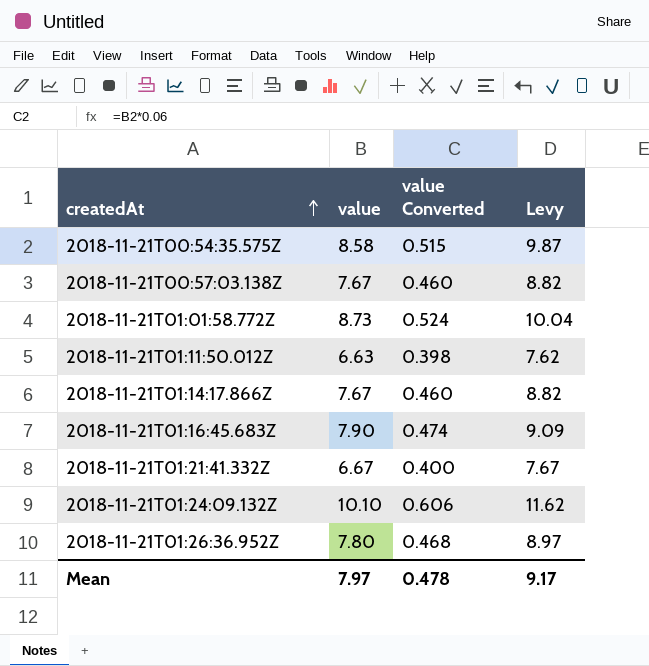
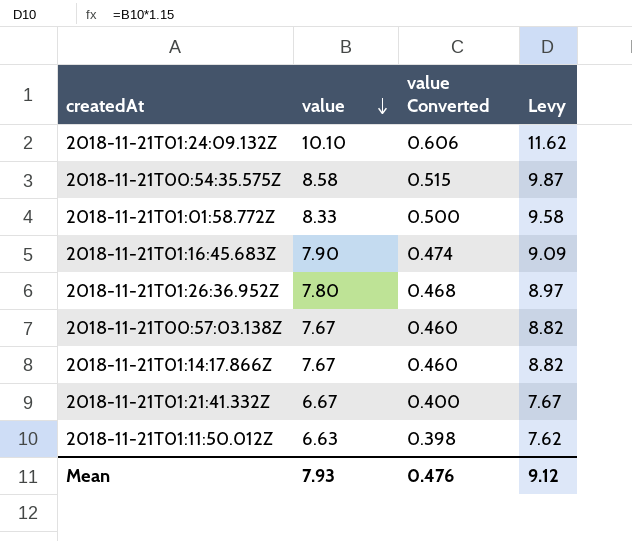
row order: createdAt ascending -> value descending
2018-11-21T01:01:58.772Z | value: 8.73 -> 8.33
2018-11-21T01:01:58.772Z | value Converted: 0.524 -> 0.500
2018-11-21T01:01:58.772Z | Levy: 10.04 -> 9.58
Mean | value: 7.97 -> 7.93
Mean | value Converted: 0.478 -> 0.476
Mean | Levy: 9.17 -> 9.12

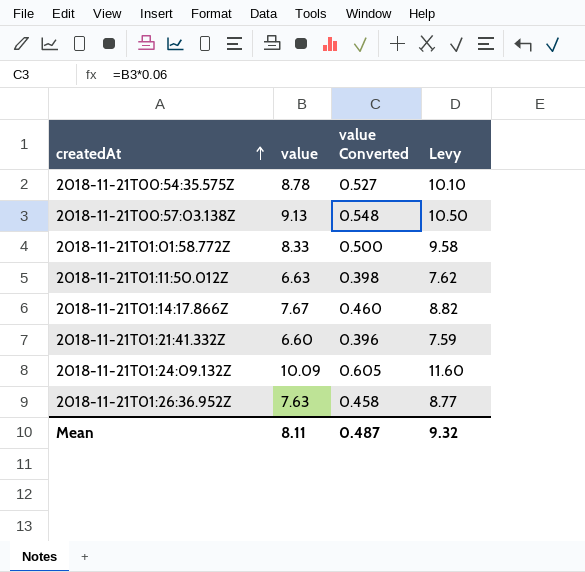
row order: value descending -> createdAt ascending
row 2018-11-21T01:16:45.683Z: 7.90 | 0.474 | 9.09 -> none
2018-11-21T00:54:35.575Z | value: 8.58 -> 8.78
2018-11-21T00:54:35.575Z | value Converted: 0.515 -> 0.527
2018-11-21T00:54:35.575Z | Levy: 9.87 -> 10.10
2018-11-21T00:57:03.138Z | value: 7.67 -> 9.13
2018-11-21T00:57:03.138Z | value Converted: 0.460 -> 0.548
2018-11-21T00:57:03.138Z | Levy: 8.82 -> 10.50
2018-11-21T01:21:41.332Z | value: 6.67 -> 6.60
2018-11-21T01:21:41.332Z | value Converted: 0.400 -> 0.396
2018-11-21T01:21:41.332Z | Levy: 7.67 -> 7.59
2018-11-21T01:24:09.132Z | value: 10.10 -> 10.09
2018-11-21T01:24:09.132Z | value Converted: 0.606 -> 0.605
2018-11-21T01:24:09.132Z | Levy: 11.62 -> 11.60
2018-11-21T01:26:36.952Z | value: 7.80 -> 7.63
2018-11-21T01:26:36.952Z | value Converted: 0.468 -> 0.458
2018-11-21T01:26:36.952Z | Levy: 8.97 -> 8.77
Mean | value: 7.93 -> 8.11
Mean | value Converted: 0.476 -> 0.487
Mean | Levy: 9.12 -> 9.32

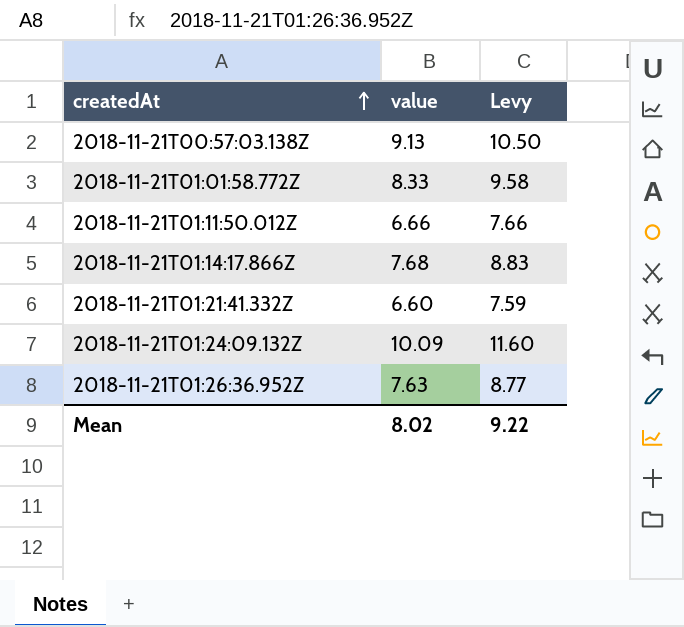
column value Converted | formula: [value] * 0.06 -> none
row 2018-11-21T00:54:35.575Z: 8.78 | 0.527 | 10.10 -> none
2018-11-21T01:11:50.012Z | value: 6.63 -> 6.66
2018-11-21T01:11:50.012Z | Levy: 7.62 -> 7.66
2018-11-21T01:14:17.866Z | value: 7.67 -> 7.68
2018-11-21T01:14:17.866Z | Levy: 8.82 -> 8.83
Mean | value: 8.11 -> 8.02
Mean | Levy: 9.32 -> 9.22

